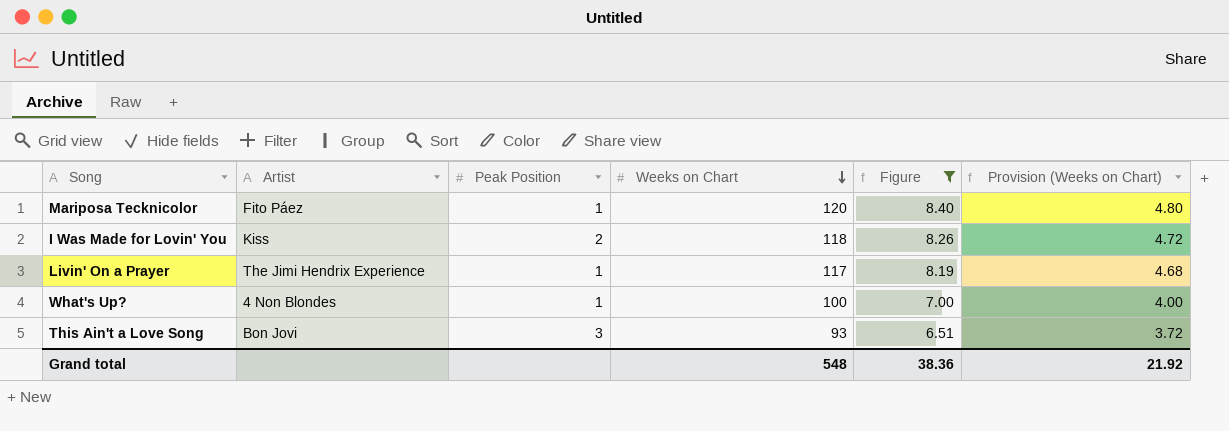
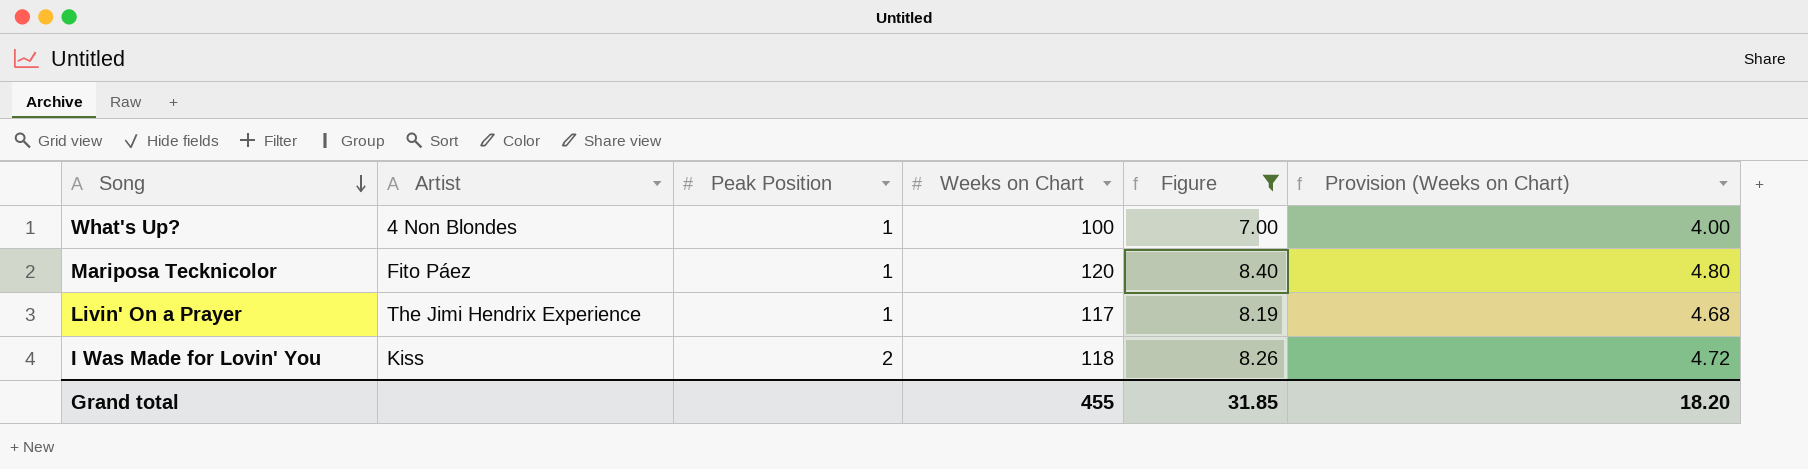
row order: Weeks on Chart descending -> Song descending
row This Ain't a Love Song: Bon Jovi | 3 | 93 | 6.51 | 3.72 -> none
Grand total | Weeks on Chart: 548 -> 455
Grand total | Figure: 38.36 -> 31.85
Grand total | Provision (Weeks on Chart): 21.92 -> 18.20

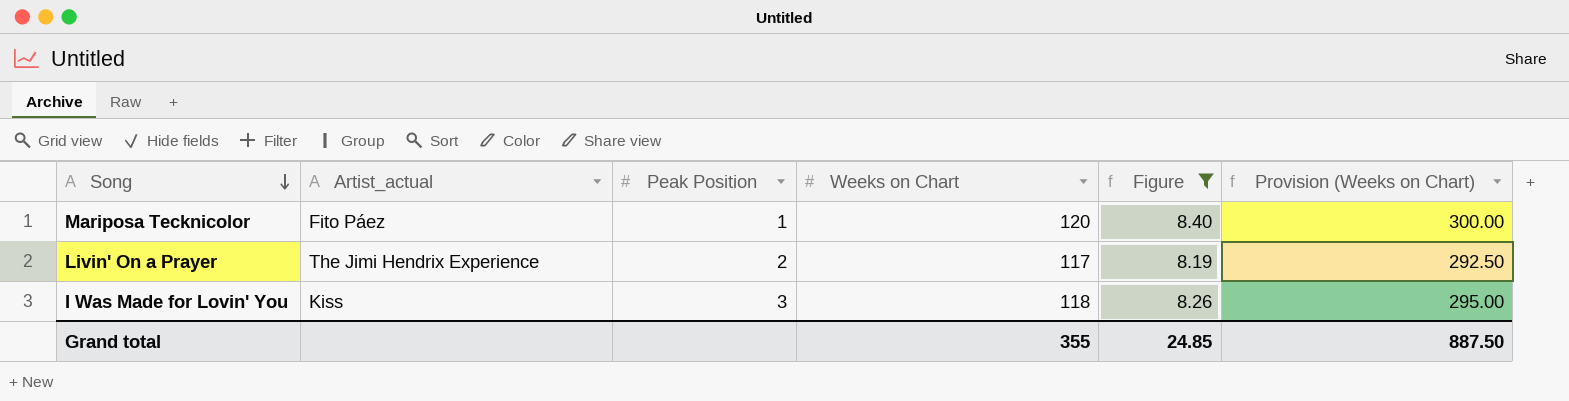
column name: Artist -> Artist_actual
column Provision (Weeks on Chart) | formula: [Weeks on Chart] * 0.04 -> [Weeks on Chart] * 2.5
row What's Up?: 4 Non Blondes | 1 | 100 | 7.00 | 4.00 -> none
Livin' On a Prayer | Peak Position: 1 -> 2
I Was Made for Lovin' You | Peak Position: 2 -> 3
Grand total | Weeks on Chart: 455 -> 355
Grand total | Figure: 31.85 -> 24.85
Grand total | Provision (Weeks on Chart): 18.20 -> 887.50

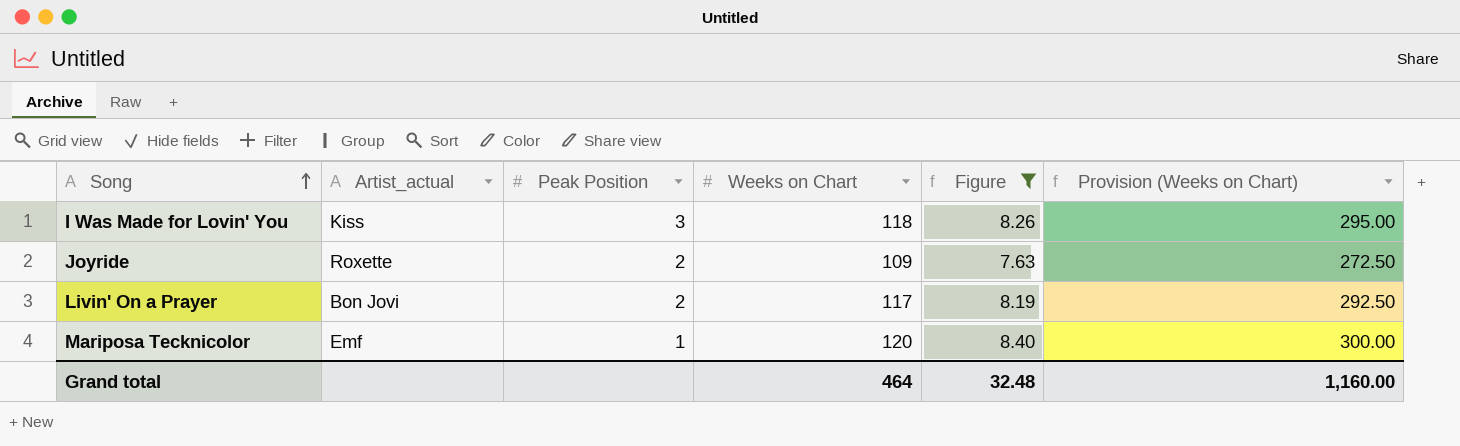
row order: Song descending -> Song ascending
row Joyride: none -> Roxette | 2 | 109 | 7.63 | 272.50
Livin' On a Prayer | Artist_actual: The Jimi Hendrix Experience -> Bon Jovi
Mariposa Tecknicolor | Artist_actual: Fito Páez -> Emf
Grand total | Weeks on Chart: 355 -> 464
Grand total | Figure: 24.85 -> 32.48
Grand total | Provision (Weeks on Chart): 887.50 -> 1,160.00

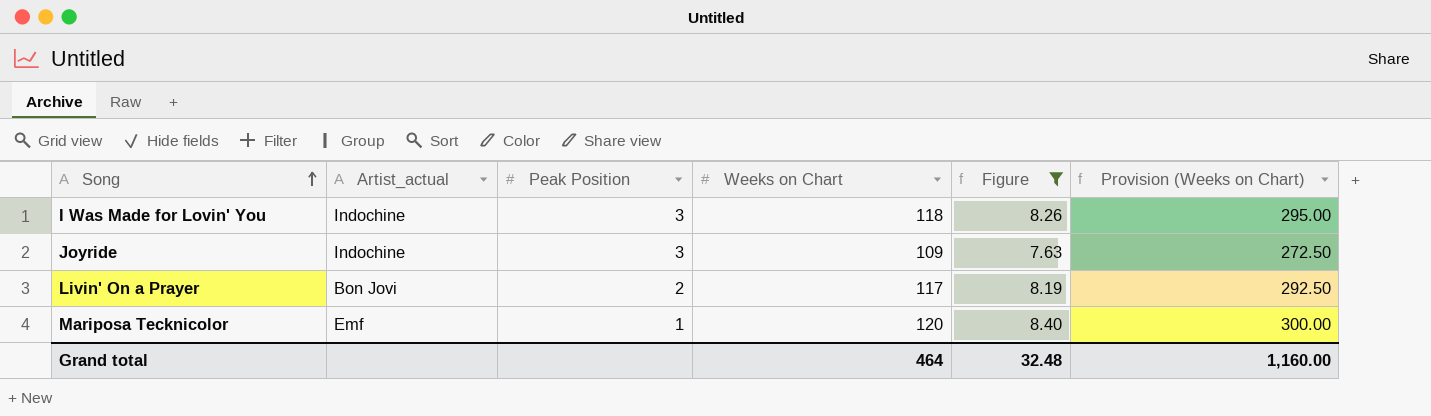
I Was Made for Lovin' You | Artist_actual: Kiss -> Indochine
Joyride | Artist_actual: Roxette -> Indochine
Joyride | Peak Position: 2 -> 3

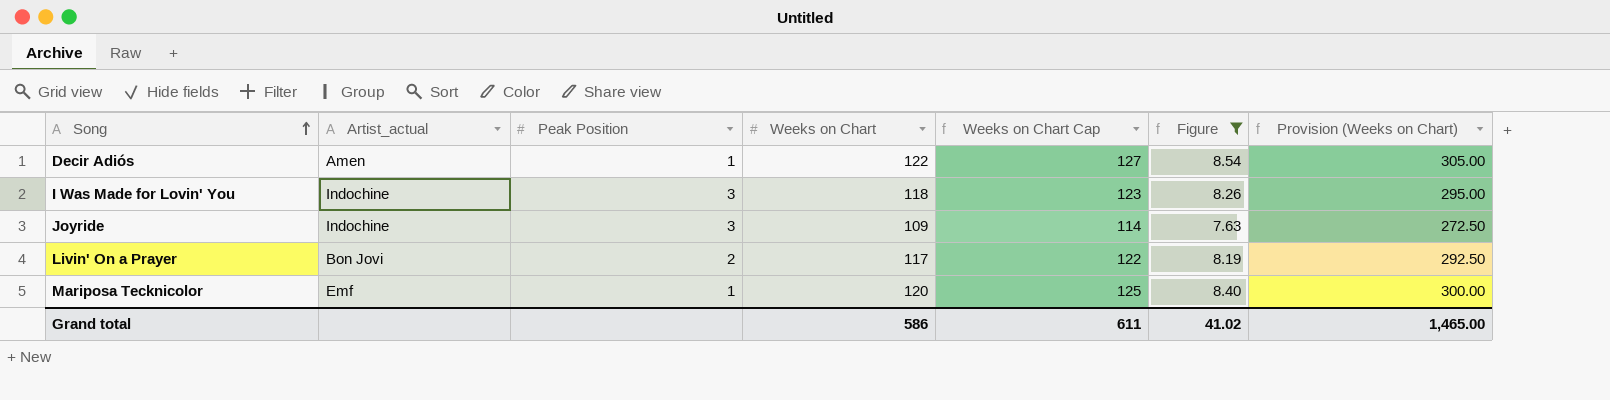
column Weeks on Chart Cap | formula: none -> [Weeks on Chart] + 5
row Decir Adiós: none -> Amen | 1 | 122 | 127 | 8.54 | 305.00
Grand total | Weeks on Chart: 464 -> 586
Grand total | Figure: 32.48 -> 41.02
Grand total | Provision (Weeks on Chart): 1,160.00 -> 1,465.00

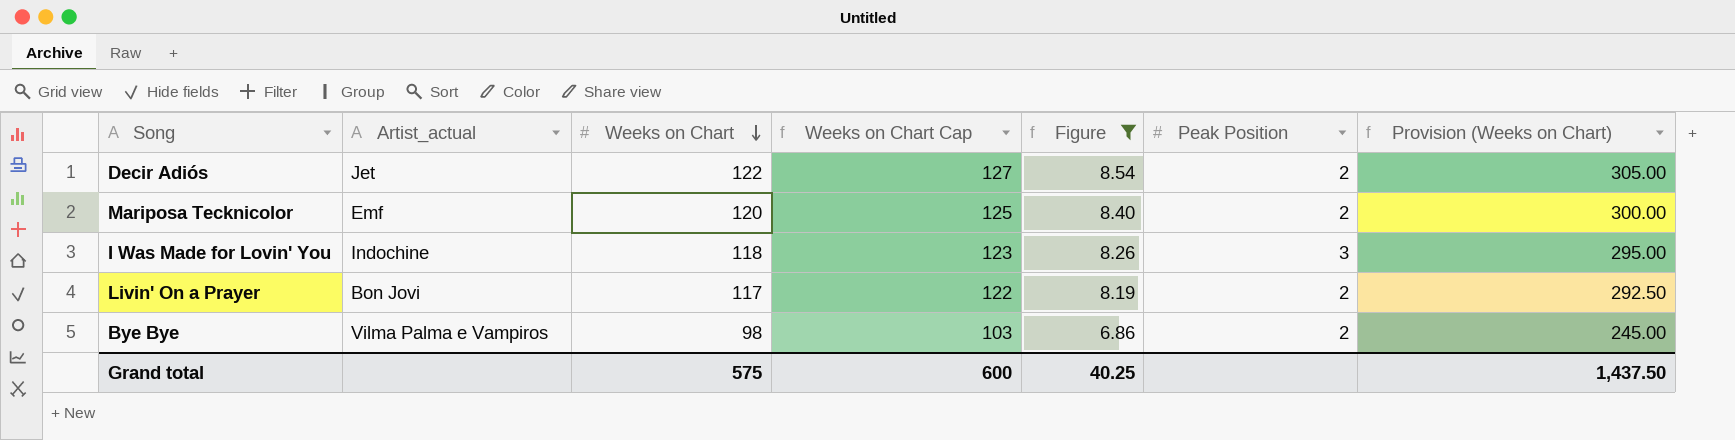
row order: Song ascending -> Weeks on Chart descending
column Peak Position | position: 3 -> 6
row Joyride: Indochine | 3 | 109 | 114 | 7.63 | 272.50 -> none
Decir Adiós | Artist_actual: Amen -> Jet
Decir Adiós | Peak Position: 1 -> 2
Mariposa Tecknicolor | Peak Position: 1 -> 2
row Bye Bye: none -> Vilma Palma e Vampiros | 98 | 103 | 6.86 | 2 | 245.00
Grand total | Weeks on Chart: 586 -> 575
Grand total | Weeks on Chart Cap: 611 -> 600
Grand total | Figure: 41.02 -> 40.25
Grand total | Provision (Weeks on Chart): 1,465.00 -> 1,437.50

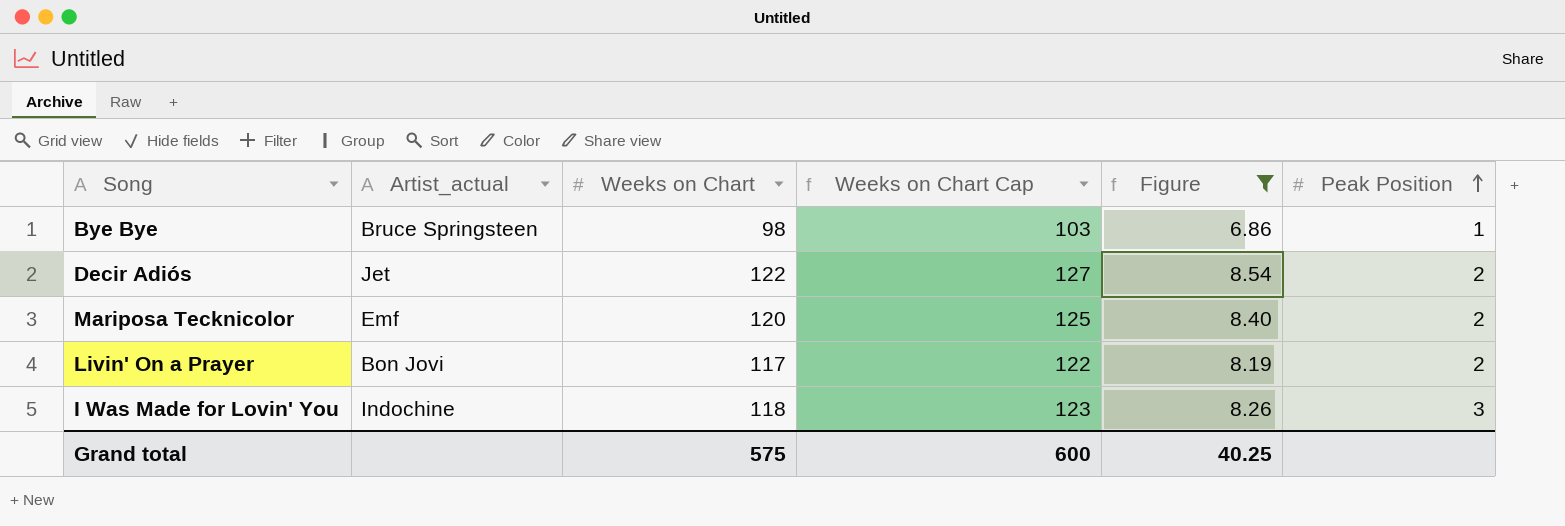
row order: Weeks on Chart descending -> Peak Position ascending
column Provision (Weeks on Chart) | formula: [Weeks on Chart] * 2.5 -> none
Bye Bye | Artist_actual: Vilma Palma e Vampiros -> Bruce Springsteen
Bye Bye | Peak Position: 2 -> 1

